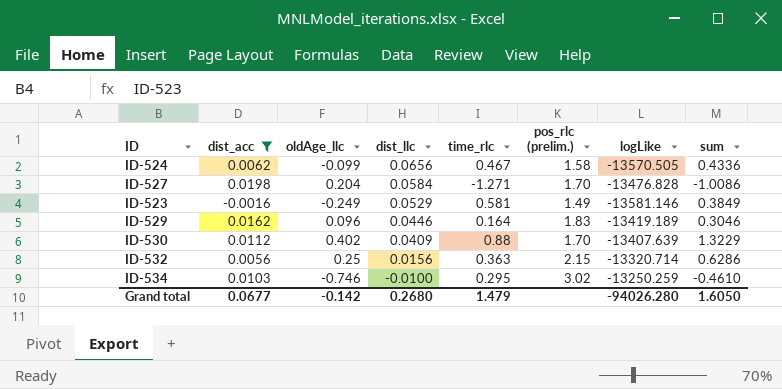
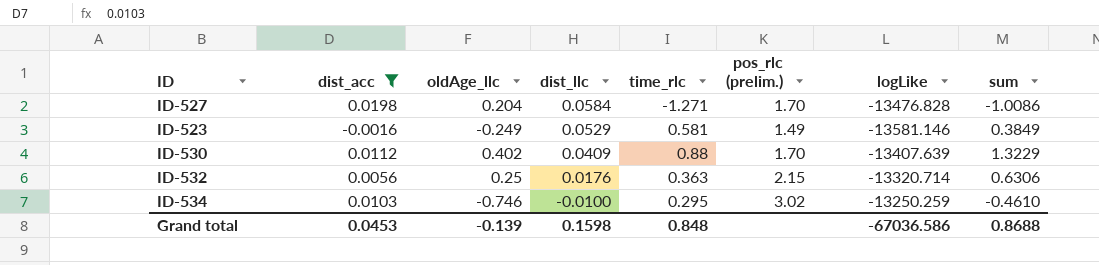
row ID-524: 0.0062 | -0.099 | 0.0656 | 0.467 | 1.58 | -13570.505 | 0.4336 -> none
row ID-529: 0.0162 | 0.096 | 0.0446 | 0.164 | 1.83 | -13419.189 | 0.3046 -> none
ID-532 | dist_llc: 0.0156 -> 0.0176
ID-532 | sum: 0.6286 -> 0.6306
Grand total | dist_acc: 0.0677 -> 0.0453
Grand total | oldAge_llc: -0.142 -> -0.139
Grand total | dist_llc: 0.2680 -> 0.1598
Grand total | time_rlc: 1.479 -> 0.848
Grand total | logLike: -94026.280 -> -67036.586
Grand total | sum: 1.6050 -> 0.8688

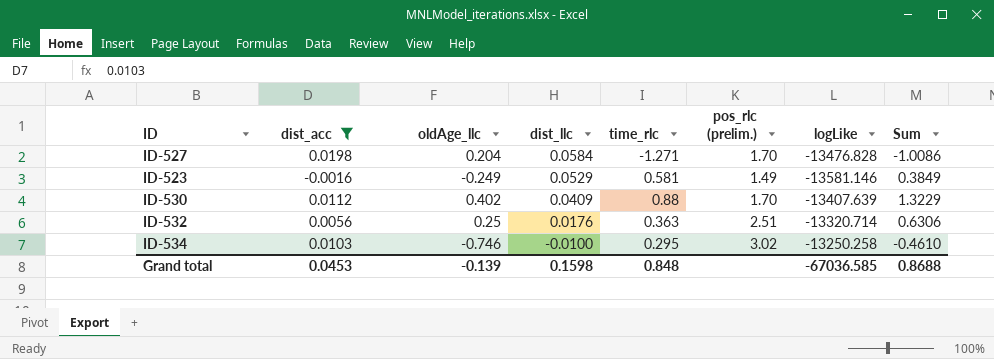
column name: sum -> Sum
ID-532 | pos_rlc (prelim.): 2.15 -> 2.51
ID-534 | logLike: -13250.259 -> -13250.258
Grand total | logLike: -67036.586 -> -67036.585

